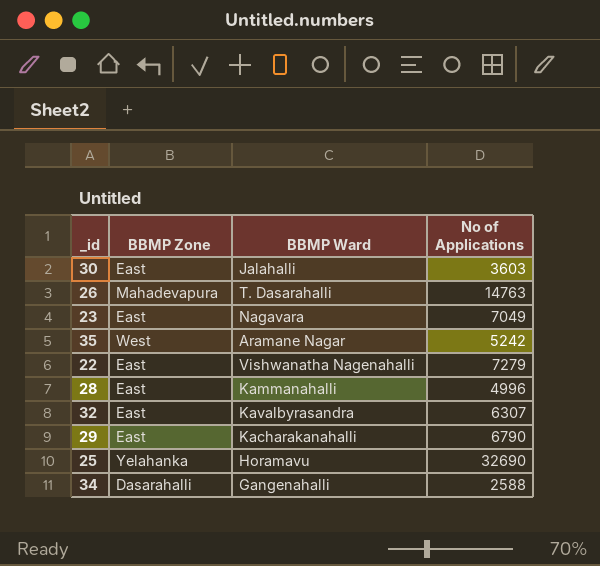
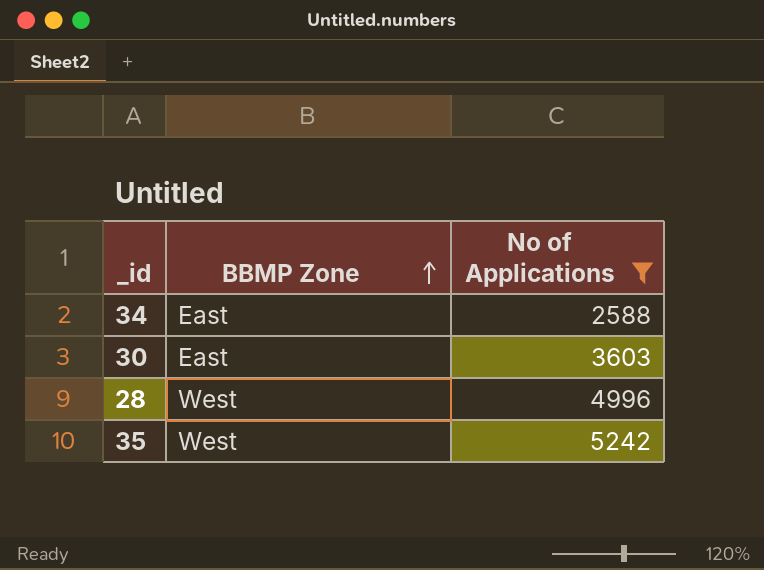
filter: none -> No of Applications <= 5242
row order: none -> BBMP Zone ascending
column BBMP Ward | position: 3 -> none
34 | BBMP Zone: Dasarahalli -> East
28 | BBMP Zone: East -> West

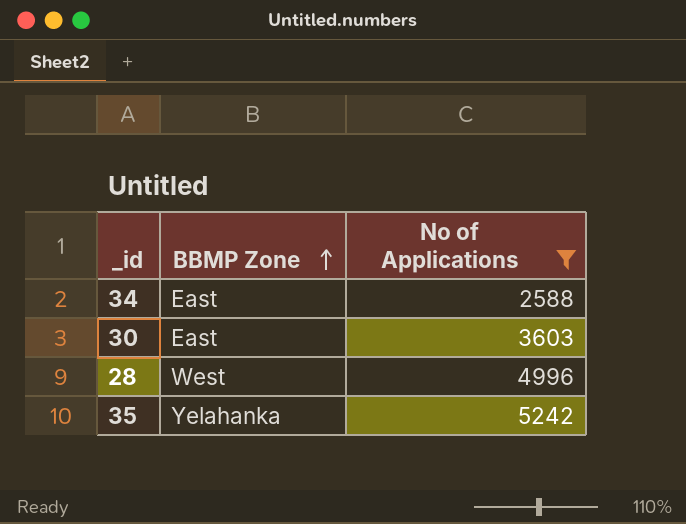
35 | BBMP Zone: West -> Yelahanka

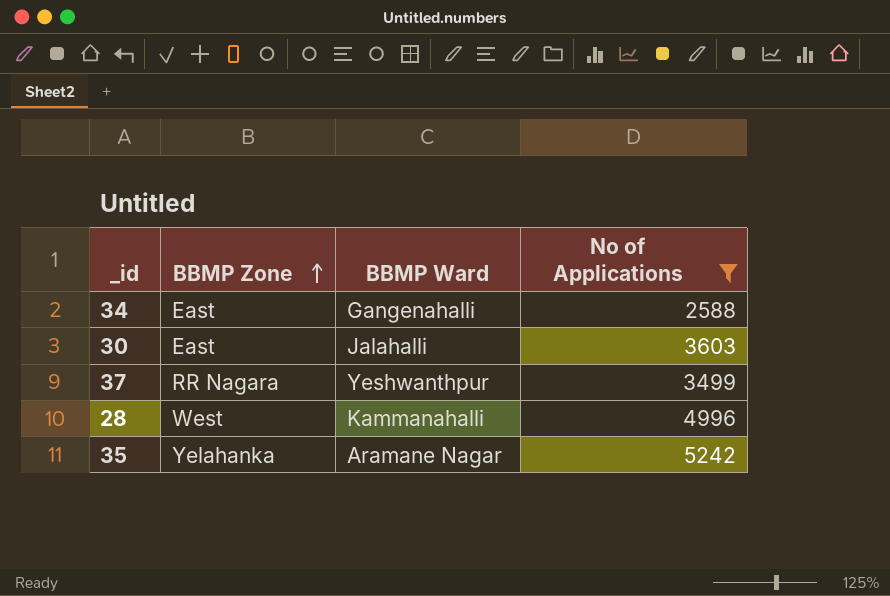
column BBMP Ward | position: none -> 3
row 37: none -> RR Nagara | Yeshwanthpur | 3499

